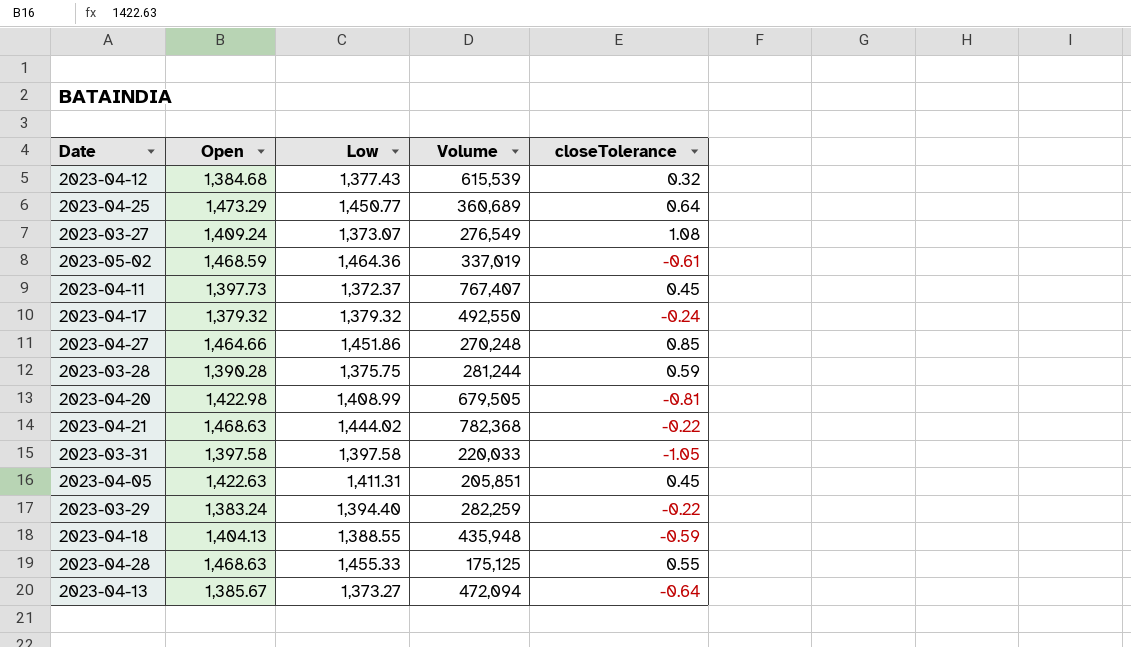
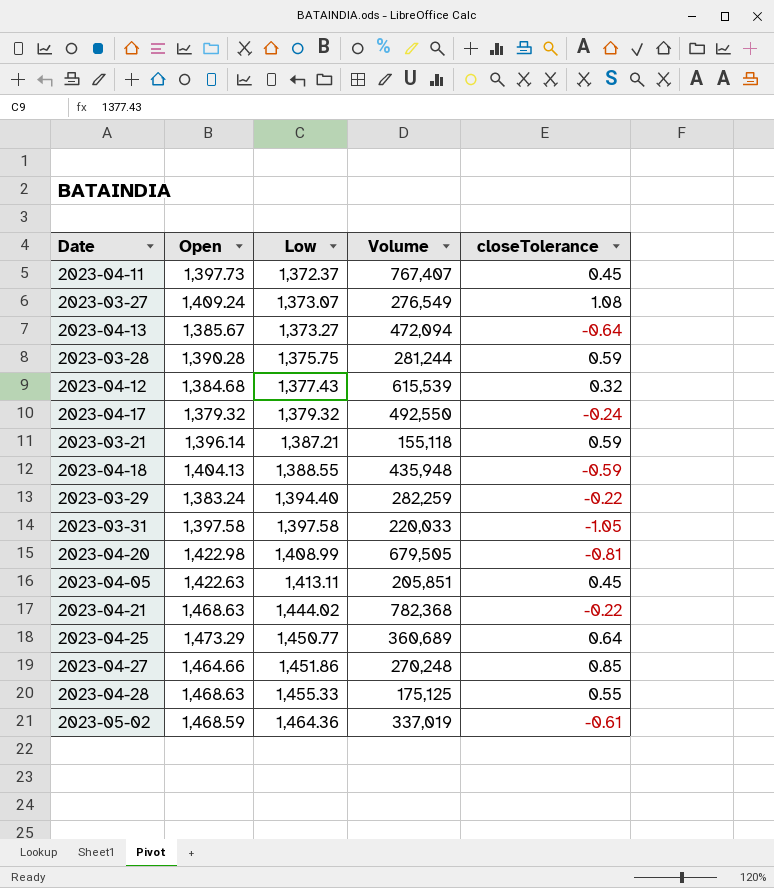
row order: none -> Low ascending
row 2023-03-21: none -> 1,396.14 | 1,387.21 | 155,118 | 0.59
2023-04-05 | Low: 1,411.31 -> 1,413.11

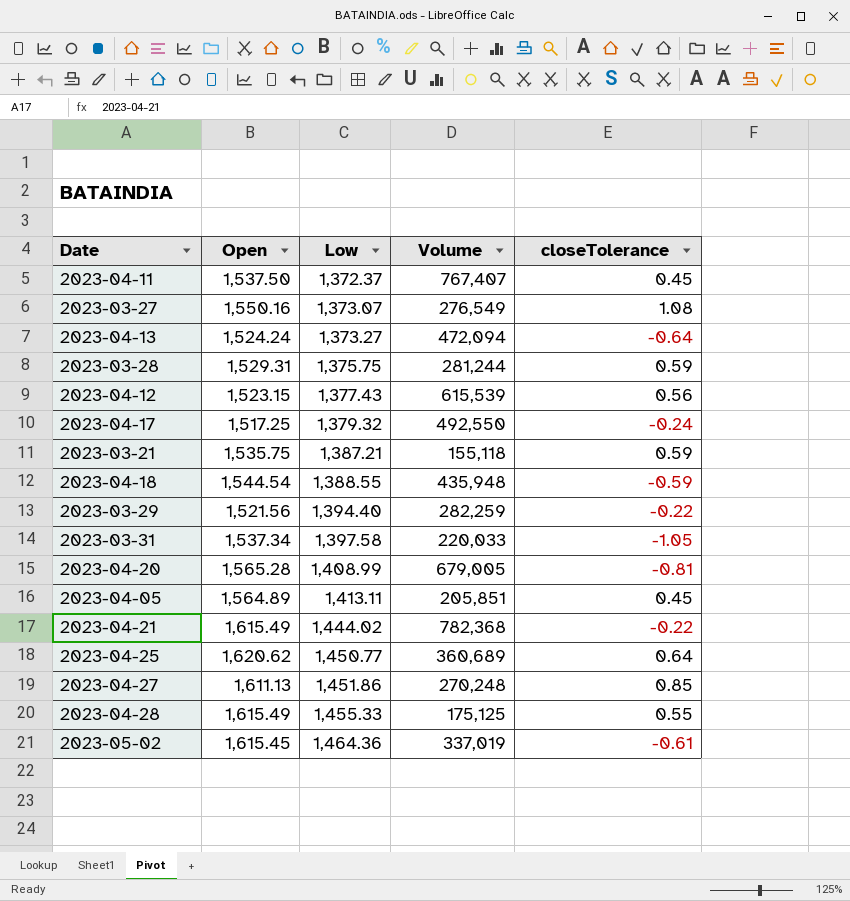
2023-04-11 | Open: 1,397.73 -> 1,537.50
2023-03-27 | Open: 1,409.24 -> 1,550.16
2023-04-13 | Open: 1,385.67 -> 1,524.24
2023-03-28 | Open: 1,390.28 -> 1,529.31
2023-04-12 | Open: 1,384.68 -> 1,523.15
2023-04-12 | closeTolerance: 0.32 -> 0.56
2023-04-17 | Open: 1,379.32 -> 1,517.25
2023-03-21 | Open: 1,396.14 -> 1,535.75
2023-04-18 | Open: 1,404.13 -> 1,544.54
2023-03-29 | Open: 1,383.24 -> 1,521.56
2023-03-31 | Open: 1,397.58 -> 1,537.34
2023-04-20 | Open: 1,422.98 -> 1,565.28
2023-04-20 | Volume: 679,505 -> 679,005
2023-04-05 | Open: 1,422.63 -> 1,564.89
2023-04-21 | Open: 1,468.63 -> 1,615.49
2023-04-25 | Open: 1,473.29 -> 1,620.62
2023-04-27 | Open: 1,464.66 -> 1,611.13
2023-04-28 | Open: 1,468.63 -> 1,615.49
2023-05-02 | Open: 1,468.59 -> 1,615.45

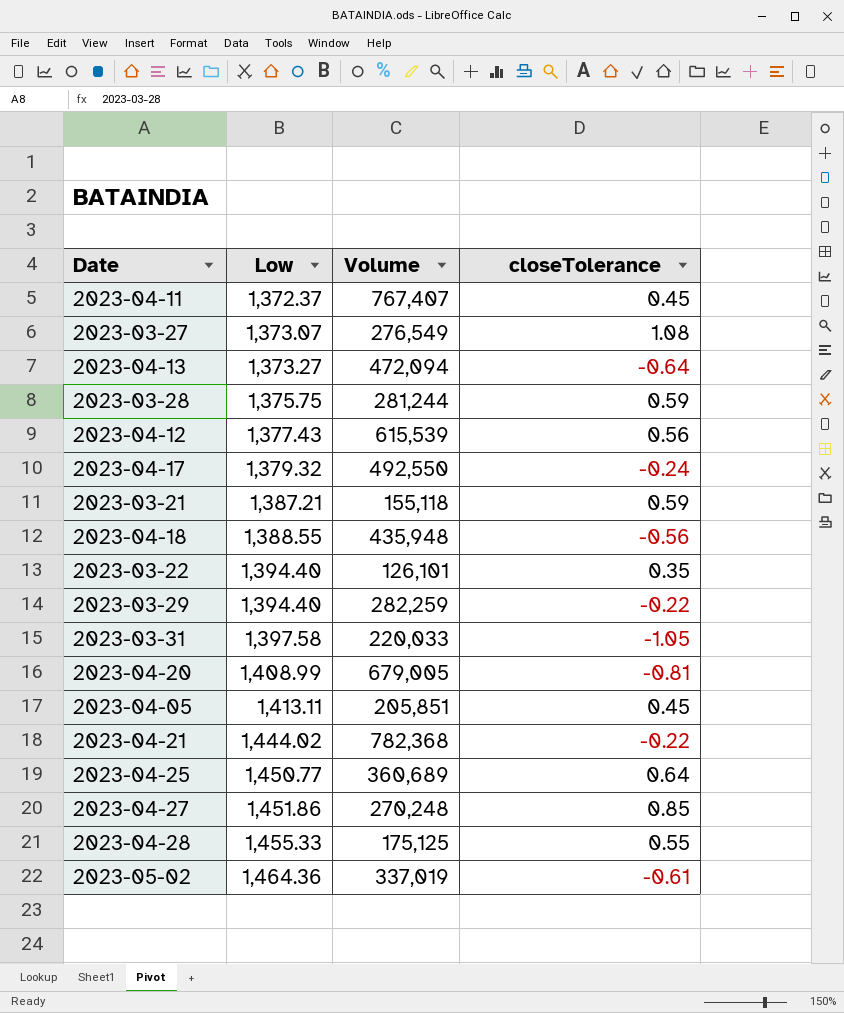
column Open | position: 2 -> none
2023-04-18 | closeTolerance: -0.59 -> -0.56
row 2023-03-22: none -> 1,394.40 | 126,101 | 0.35

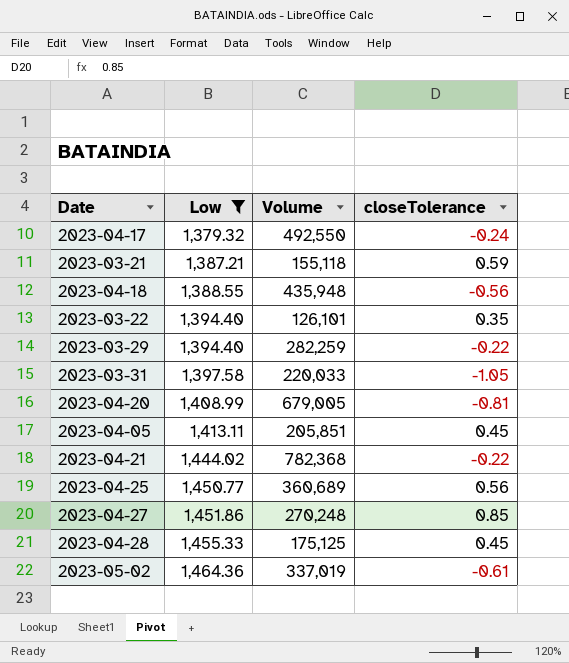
filter: none -> Low >= 1,379.32
2023-04-25 | closeTolerance: 0.64 -> 0.56
2023-04-28 | closeTolerance: 0.55 -> 0.45

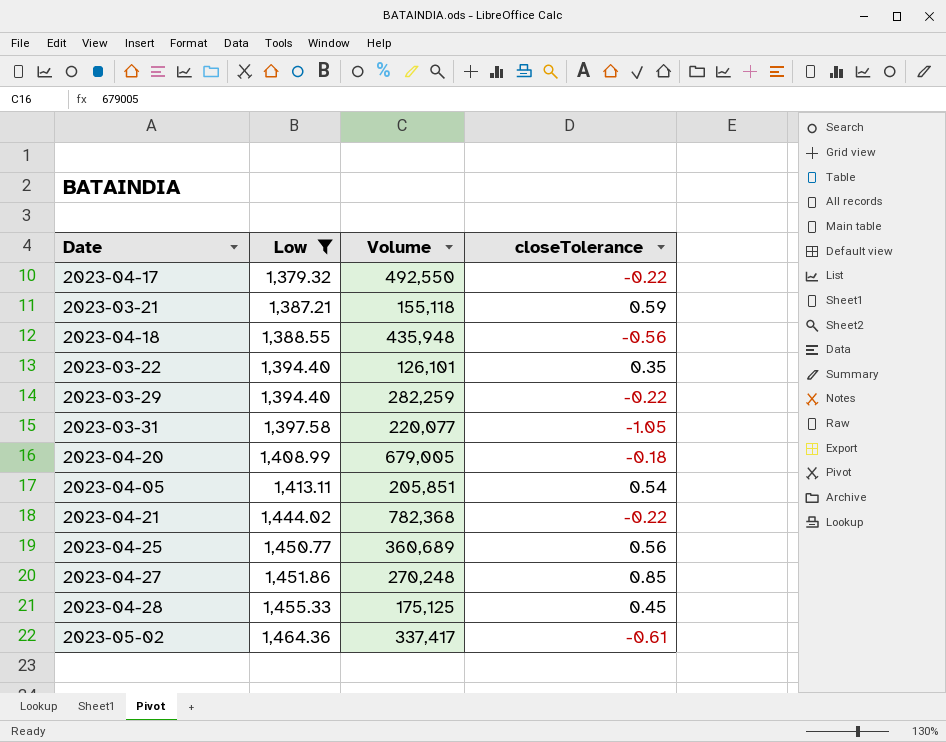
2023-04-17 | closeTolerance: -0.24 -> -0.22
2023-03-31 | Volume: 220,033 -> 220,077
2023-04-20 | closeTolerance: -0.81 -> -0.18
2023-04-05 | closeTolerance: 0.45 -> 0.54
2023-05-02 | Volume: 337,019 -> 337,417

